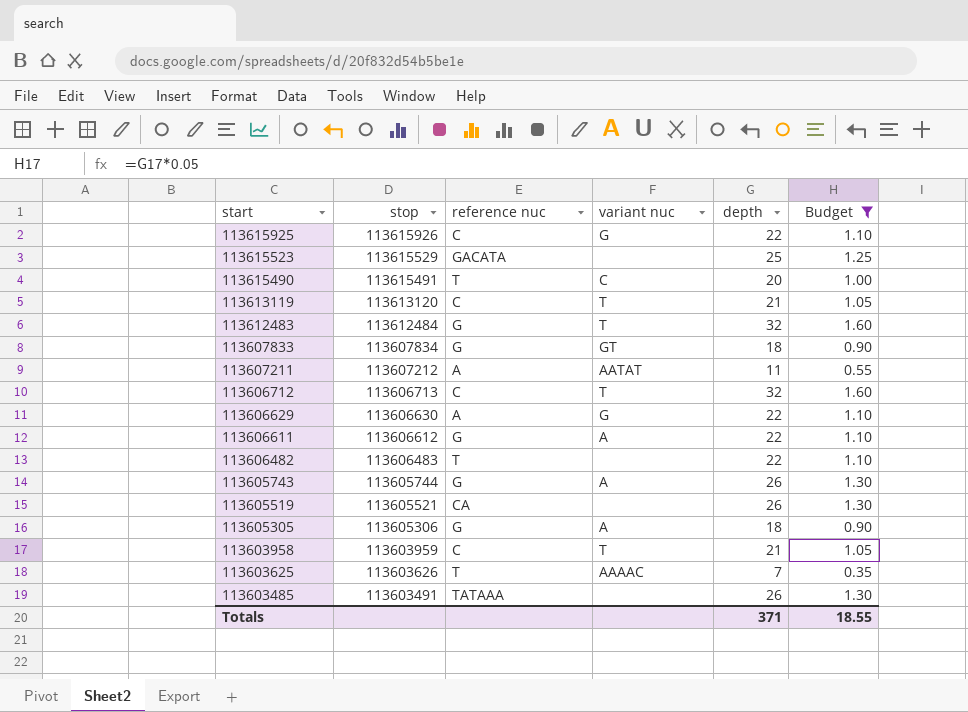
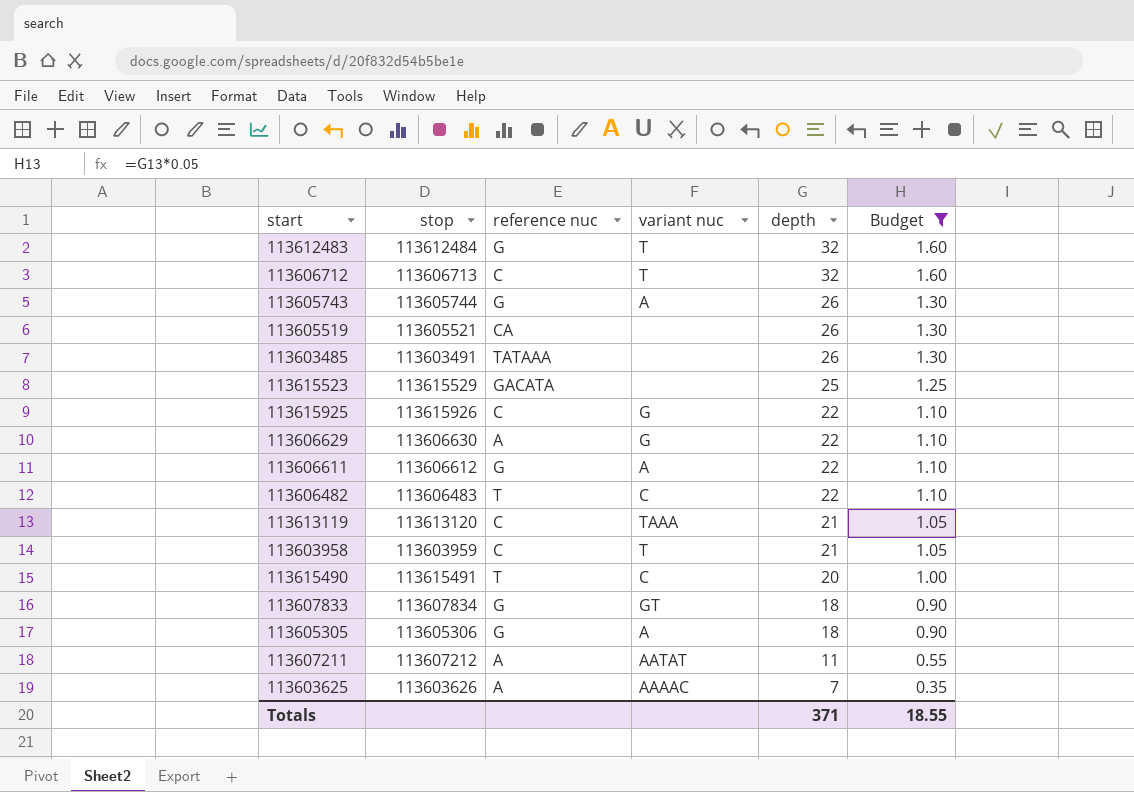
row order: start descending -> depth descending
113606482 | variant nuc: none -> C
113613119 | variant nuc: T -> TAAA
113603625 | reference nuc: T -> A

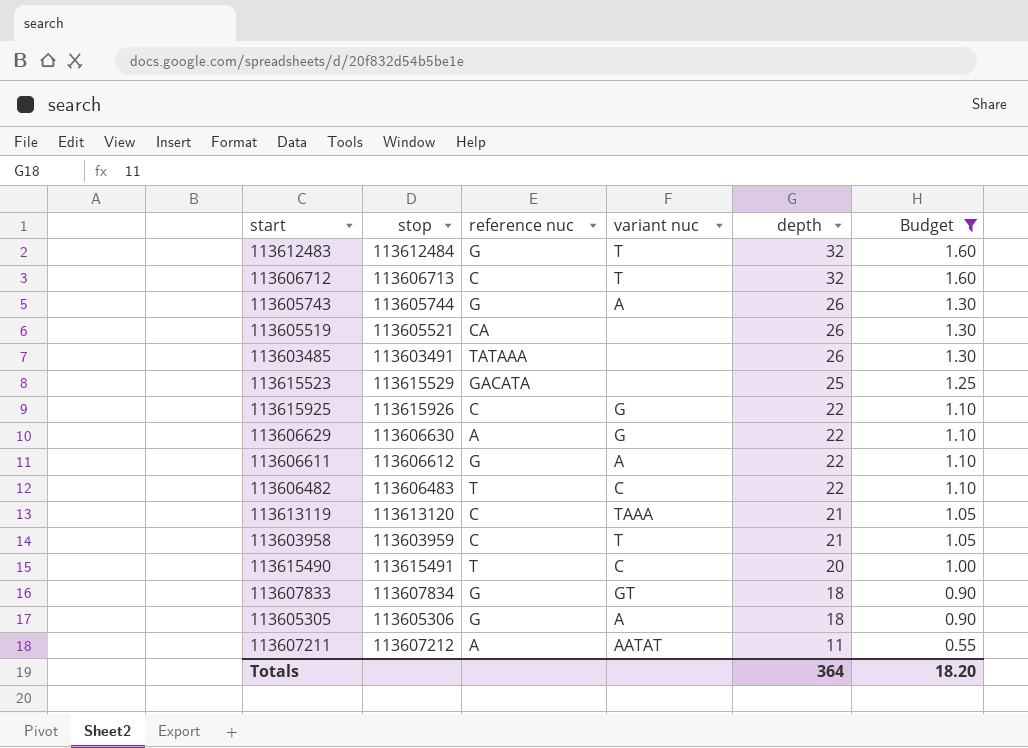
row 113603625: 113603626 | A | AAAAC | 7 | 0.35 -> none
Totals | depth: 371 -> 364
Totals | Budget: 18.55 -> 18.20

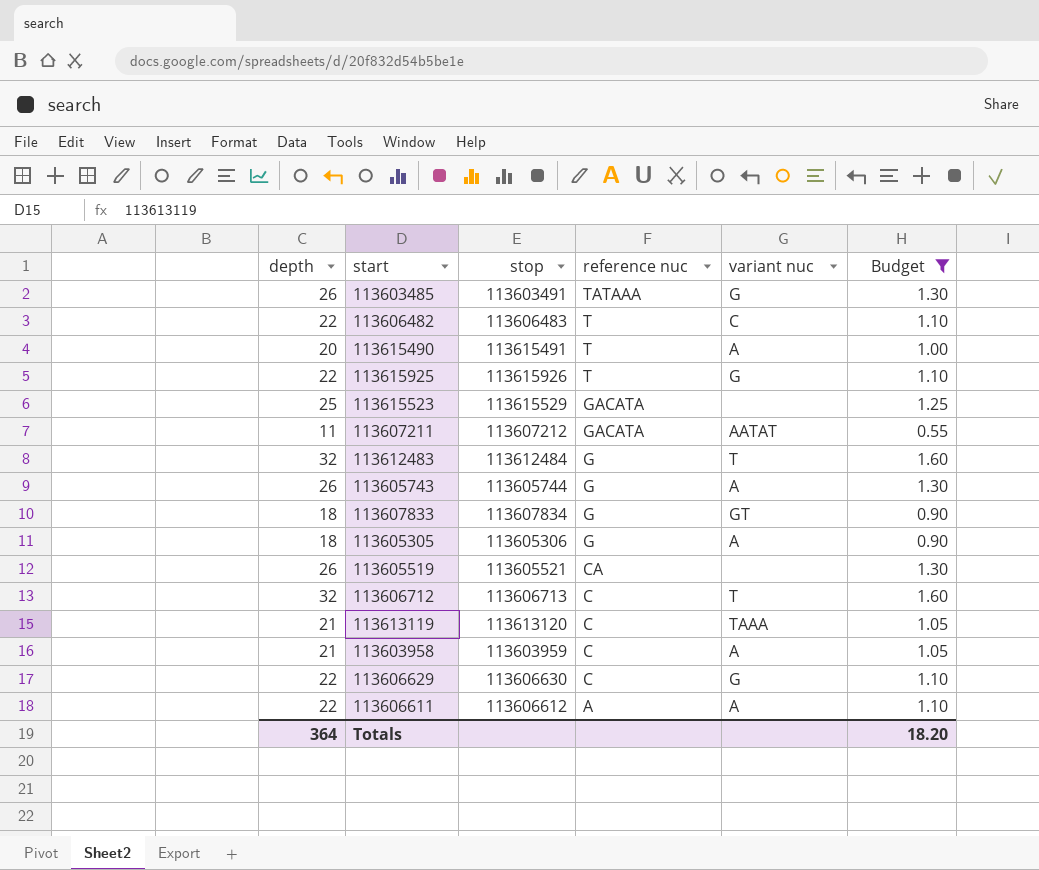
row order: depth descending -> reference nuc descending
column depth | position: 5 -> 1
113603485 | variant nuc: none -> G
113615490 | variant nuc: C -> A
113615925 | reference nuc: C -> T
113607211 | reference nuc: A -> GACATA
113603958 | variant nuc: T -> A
113606629 | reference nuc: A -> C
113606611 | reference nuc: G -> A

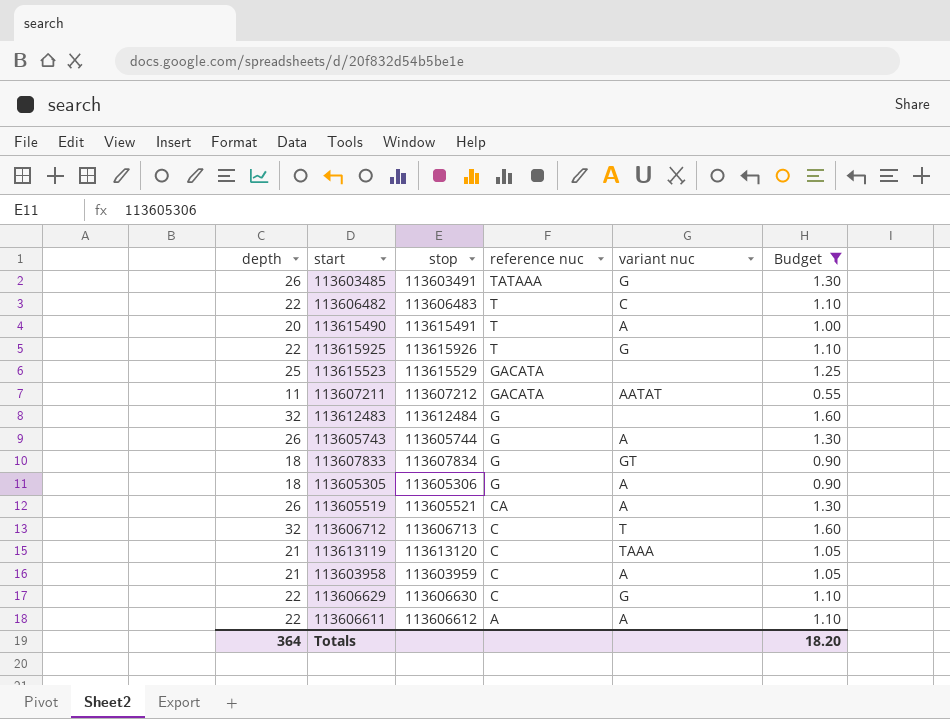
113612483 | variant nuc: T -> none
113605519 | variant nuc: none -> A

